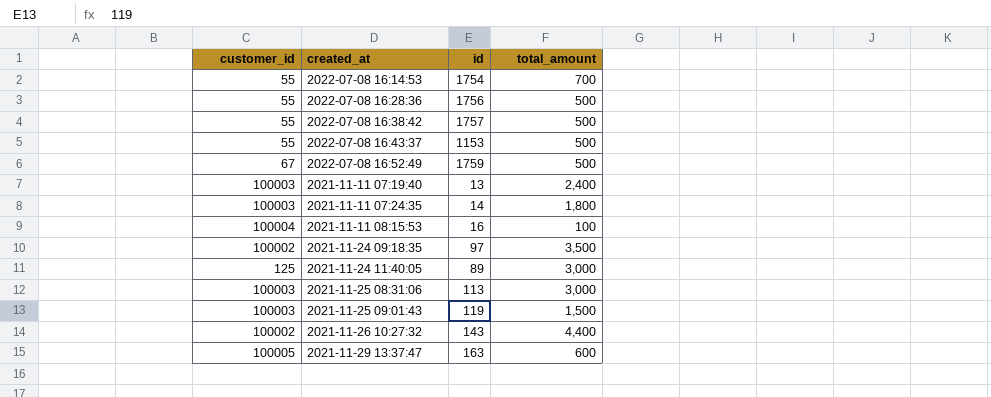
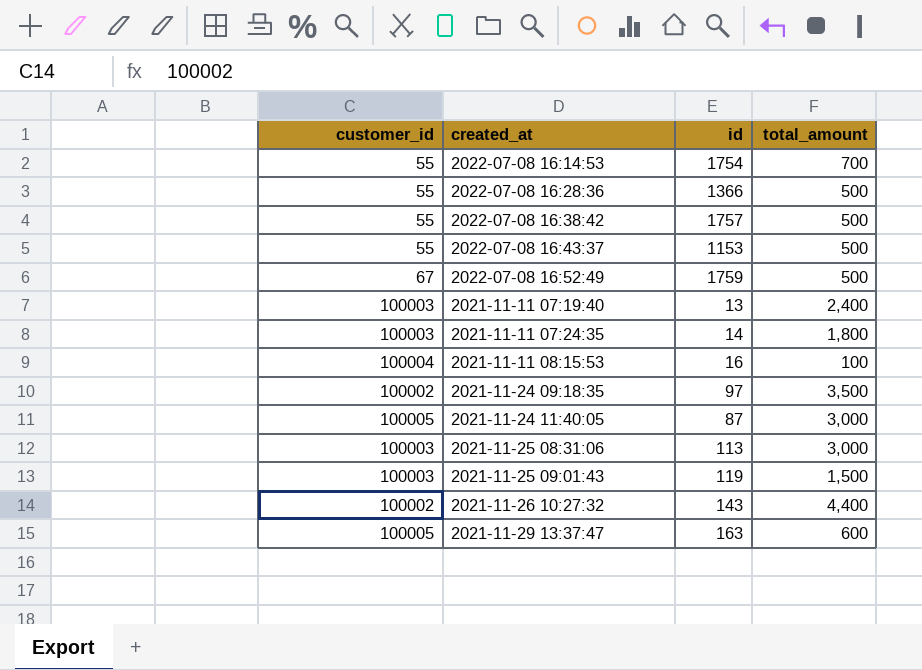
2022-07-08 16:28:36 | id: 1756 -> 1366
2021-11-24 11:40:05 | customer_id: 125 -> 100005
2021-11-24 11:40:05 | id: 89 -> 87

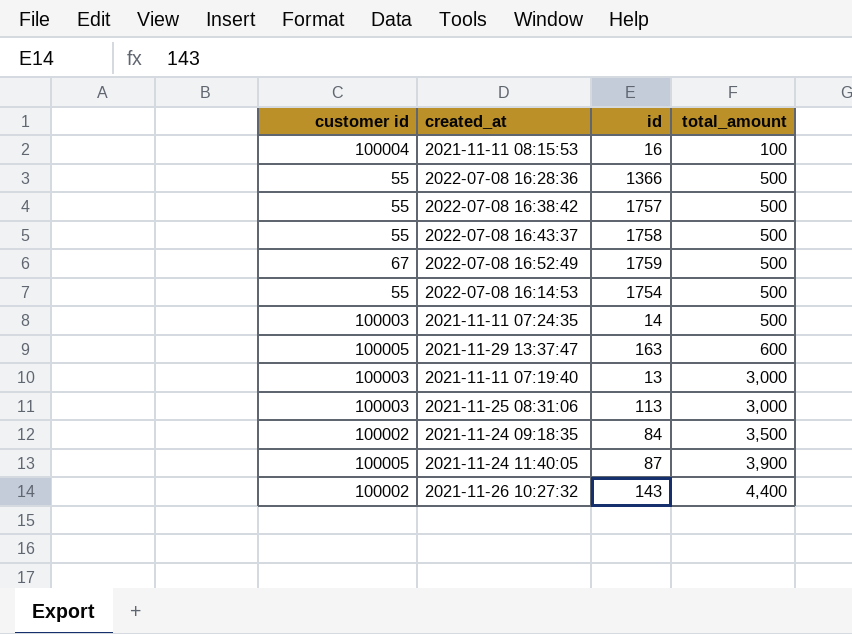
row order: none -> total_amount ascending
column name: customer_id -> customer id
row 2021-11-25 09:01:43: 100003 | 119 | 1,500 -> none
2022-07-08 16:43:37 | id: 1153 -> 1758
2022-07-08 16:14:53 | total_amount: 700 -> 500
2021-11-11 07:24:35 | total_amount: 1,800 -> 500
2021-11-11 07:19:40 | total_amount: 2,400 -> 3,000
2021-11-24 09:18:35 | id: 97 -> 84
2021-11-24 11:40:05 | total_amount: 3,000 -> 3,900

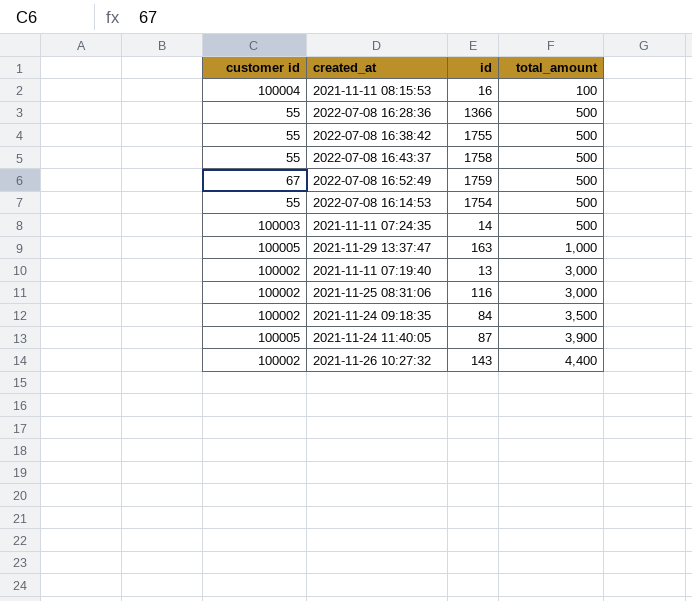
2022-07-08 16:38:42 | id: 1757 -> 1755
2021-11-29 13:37:47 | total_amount: 600 -> 1,000
2021-11-11 07:19:40 | customer id: 100003 -> 100002
2021-11-25 08:31:06 | customer id: 100003 -> 100002
2021-11-25 08:31:06 | id: 113 -> 116

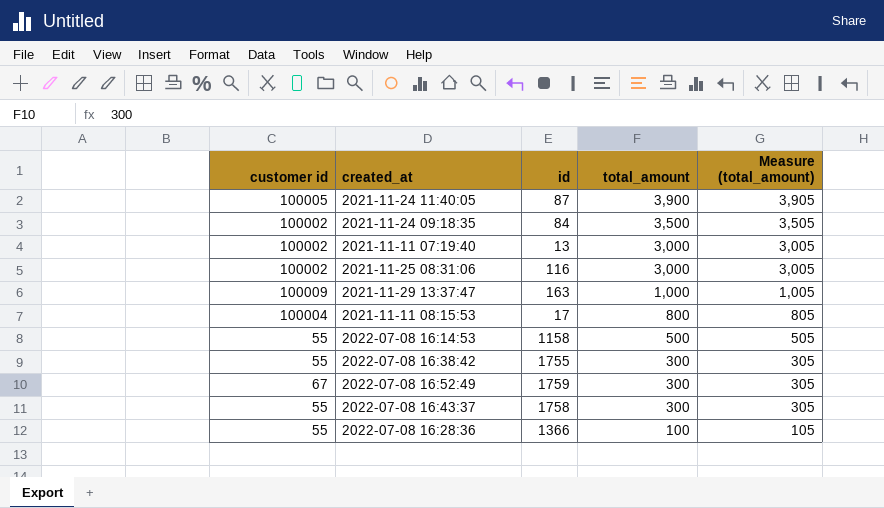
row order: total_amount ascending -> total_amount descending
column Measure (total_amount) | formula: none -> [total_amount] + 5
row 2021-11-11 07:24:35: 100003 | 14 | 500 -> none
row 2021-11-26 10:27:32: 100002 | 143 | 4,400 -> none
2021-11-29 13:37:47 | customer id: 100005 -> 100009
2021-11-11 08:15:53 | id: 16 -> 17
2021-11-11 08:15:53 | total_amount: 100 -> 800
2022-07-08 16:14:53 | id: 1754 -> 1158
2022-07-08 16:38:42 | total_amount: 500 -> 300
2022-07-08 16:52:49 | total_amount: 500 -> 300
2022-07-08 16:43:37 | total_amount: 500 -> 300
2022-07-08 16:28:36 | total_amount: 500 -> 100

